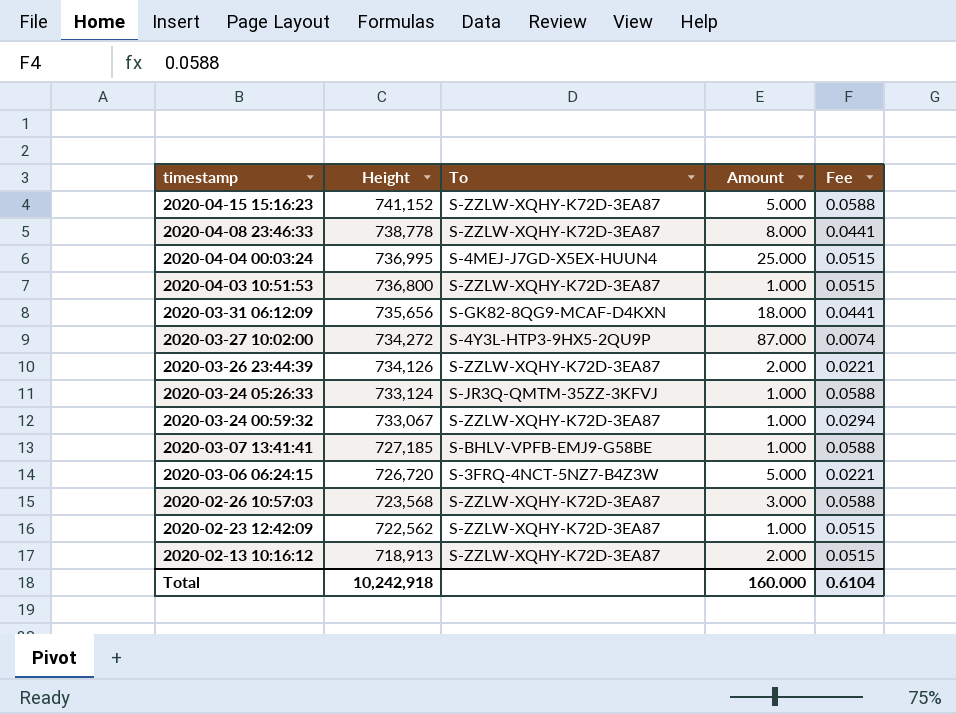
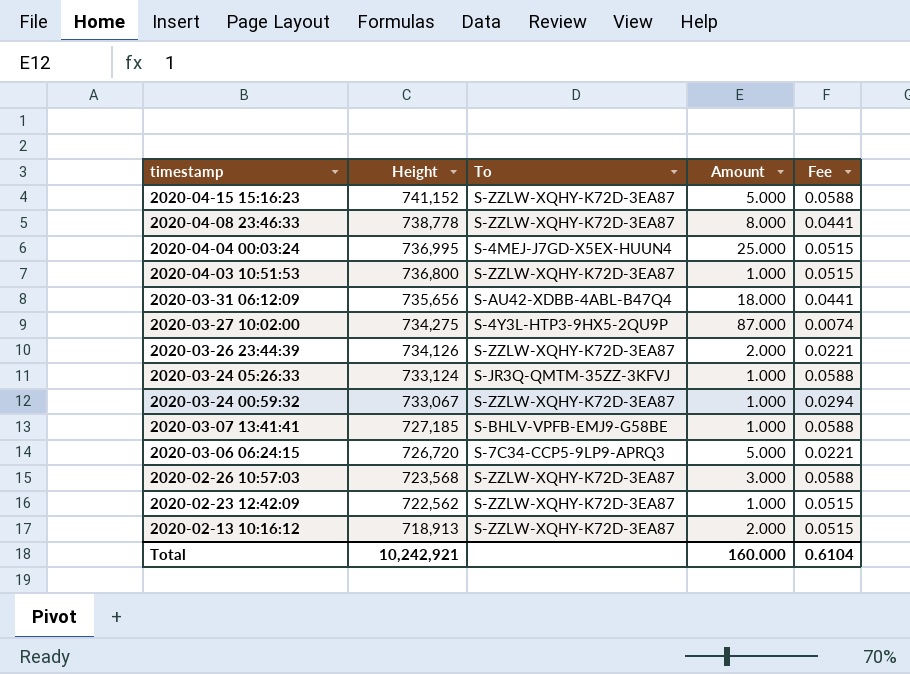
2020-03-31 06:12:09 | To: S-GK82-8QG9-MCAF-D4KXN -> S-AU42-XDBB-4ABL-B47Q4
2020-03-27 10:02:00 | Height: 734,272 -> 734,275
2020-03-06 06:24:15 | To: S-3FRQ-4NCT-5NZ7-B4Z3W -> S-7C34-CCP5-9LP9-APRQ3
Total | Height: 10,242,918 -> 10,242,921

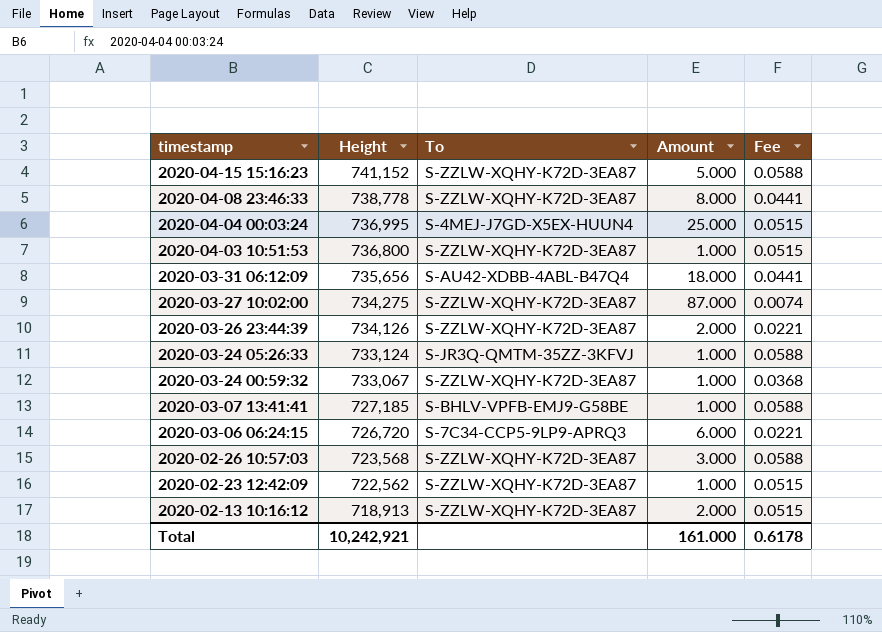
2020-03-27 10:02:00 | To: S-4Y3L-HTP3-9HX5-2QU9P -> S-ZZLW-XQHY-K72D-3EA87
2020-03-24 00:59:32 | Fee: 0.0294 -> 0.0368
2020-03-06 06:24:15 | Amount: 5.000 -> 6.000
Total | Amount: 160.000 -> 161.000
Total | Fee: 0.6104 -> 0.6178

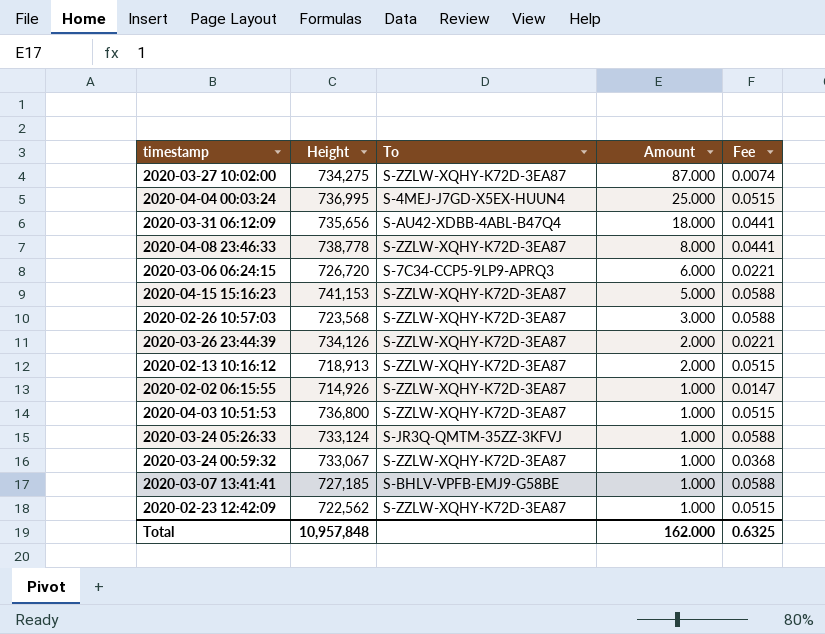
row order: timestamp descending -> Amount descending
2020-04-15 15:16:23 | Height: 741,152 -> 741,153
row 2020-02-02 06:15:55: none -> 714,926 | S-ZZLW-XQHY-K72D-3EA87 | 1.000 | 0.0147
Total | Height: 10,242,921 -> 10,957,848
Total | Amount: 161.000 -> 162.000
Total | Fee: 0.6178 -> 0.6325

